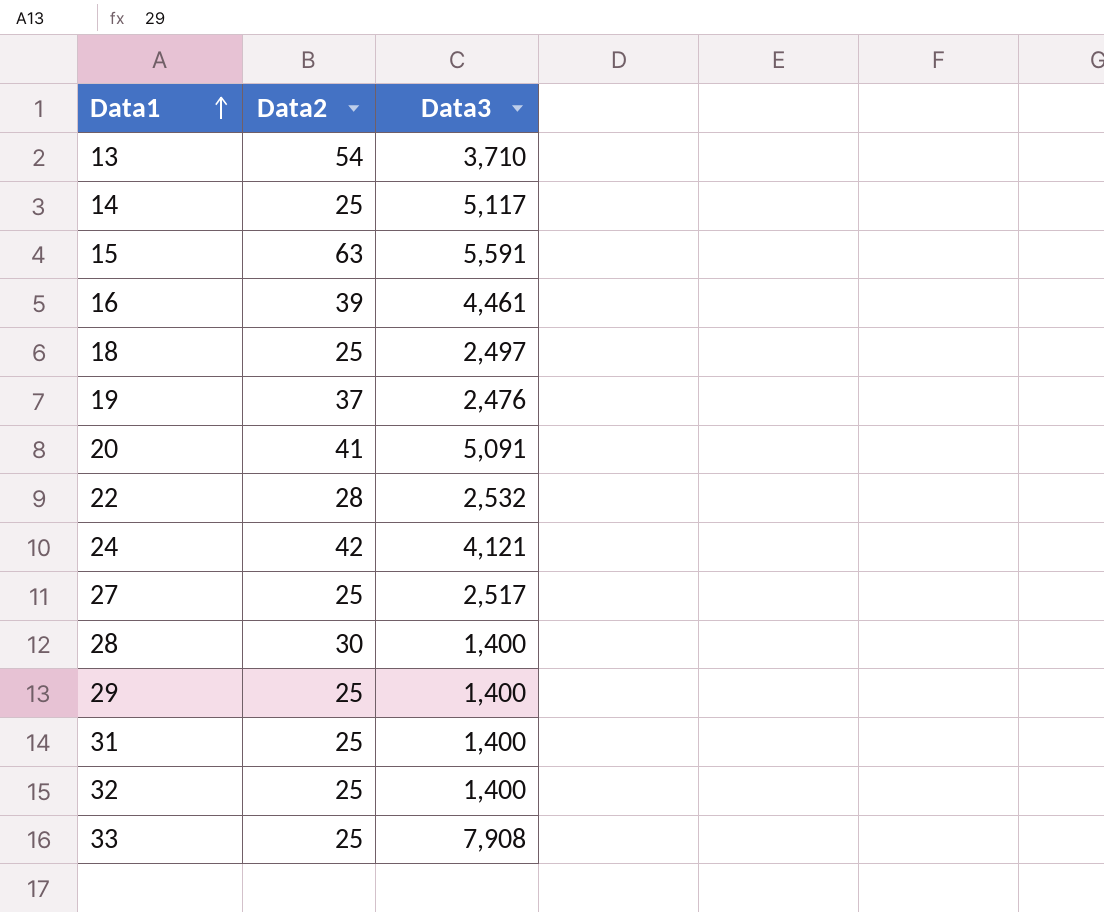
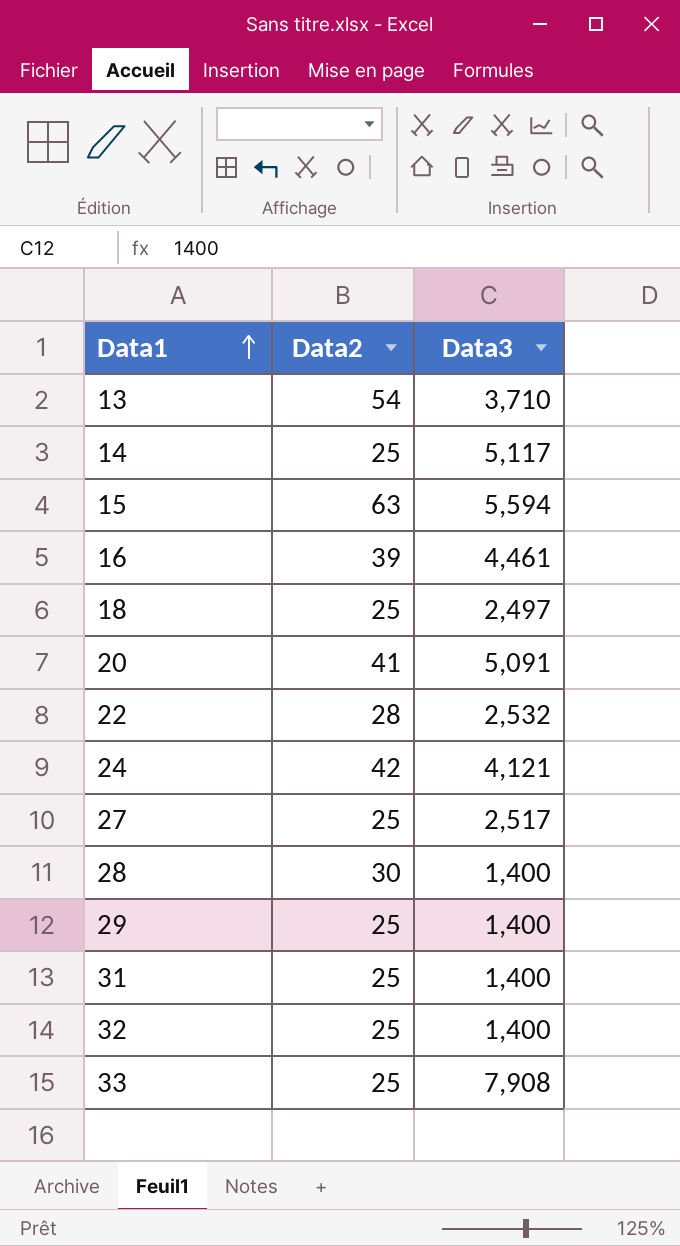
row 19: 37 | 2,476 -> none
15 | Data3: 5,591 -> 5,594

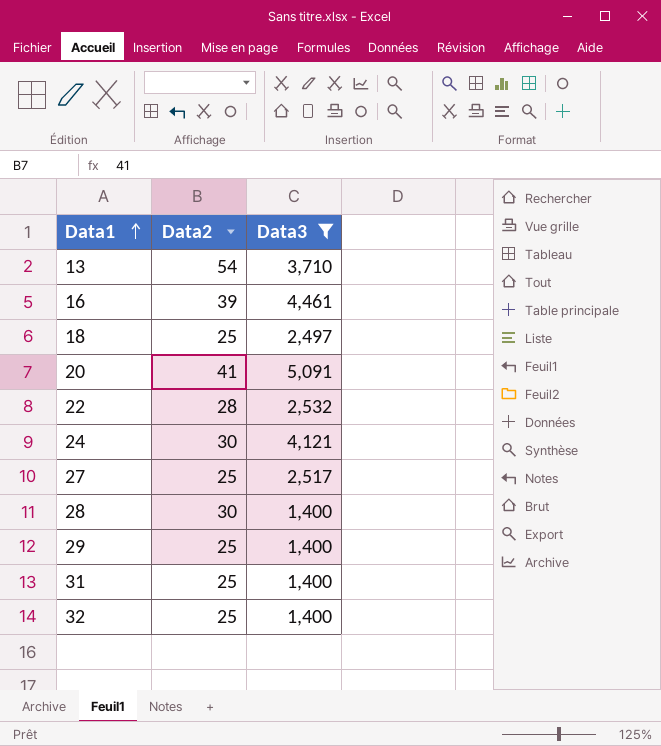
filter: none -> Data3 <= 5,091
24 | Data2: 42 -> 30

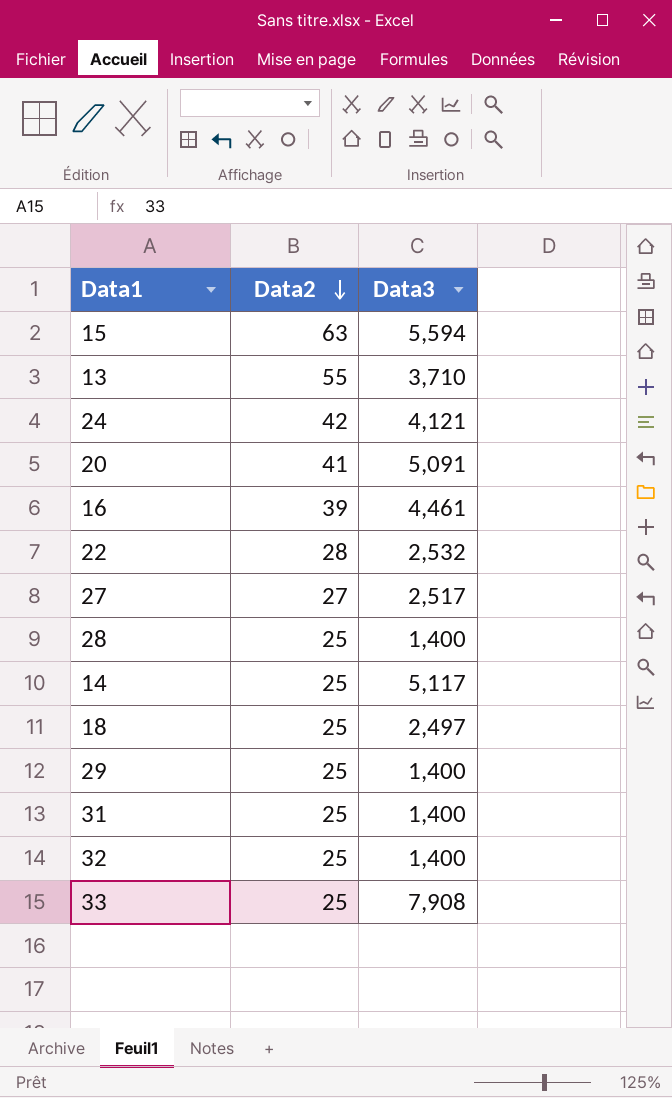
filter: Data3 <= 5,091 -> none
row order: Data1 ascending -> Data2 descending
13 | Data2: 54 -> 55
24 | Data2: 30 -> 42
27 | Data2: 25 -> 27
28 | Data2: 30 -> 25

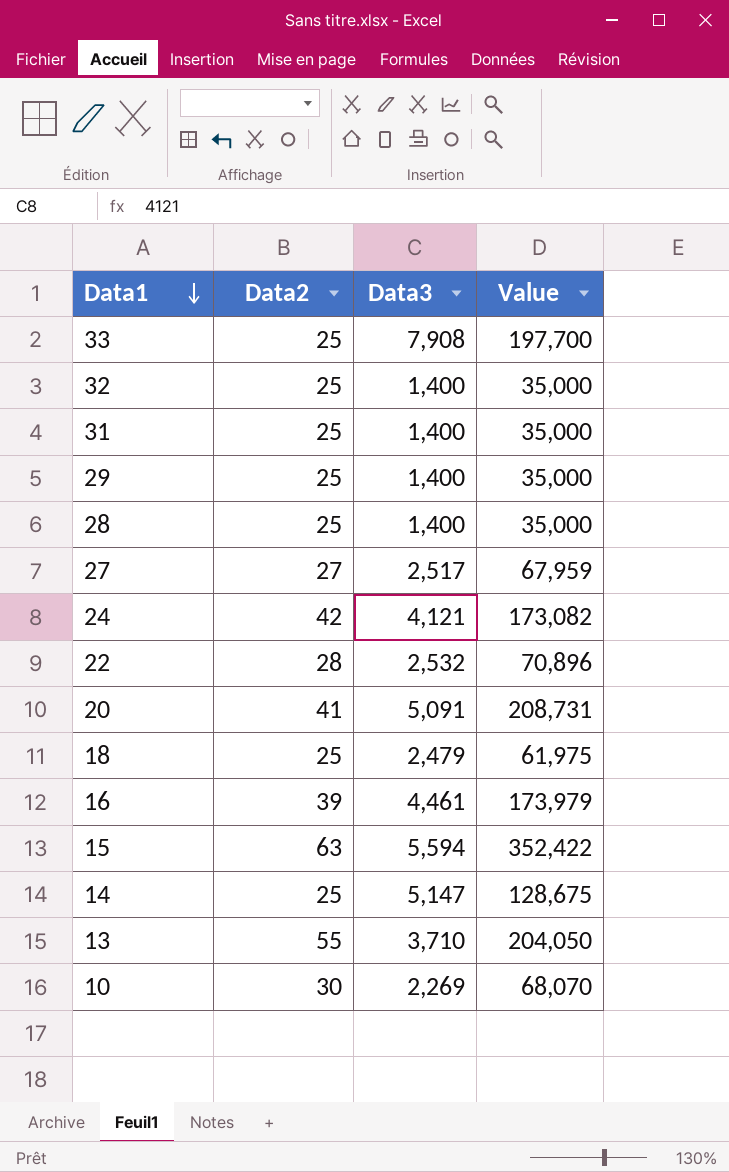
row order: Data2 descending -> Data1 descending
column Value | formula: none -> [Data2] * [Data3]
18 | Data3: 2,497 -> 2,479
14 | Data3: 5,117 -> 5,147
row 10: none -> 30 | 2,269 | 68,070

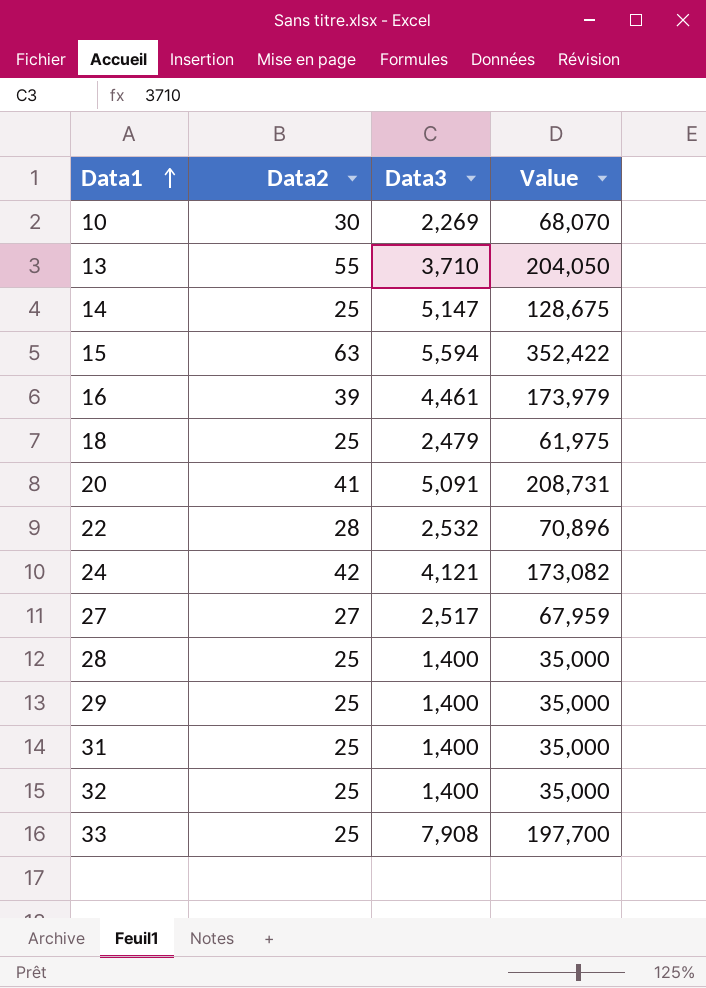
row order: Data1 descending -> Data1 ascending

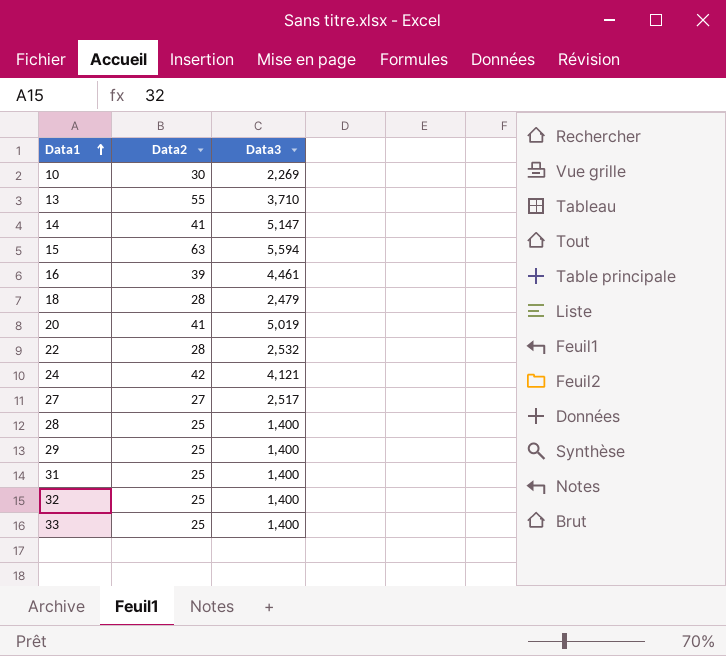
column Value | formula: [Data2] * [Data3] -> none
14 | Data2: 25 -> 41
18 | Data2: 25 -> 28
20 | Data3: 5,091 -> 5,019
33 | Data3: 7,908 -> 1,400

